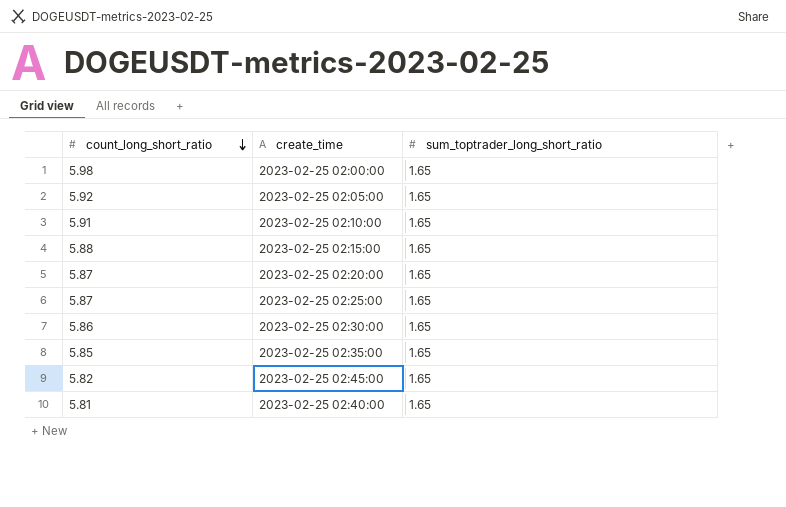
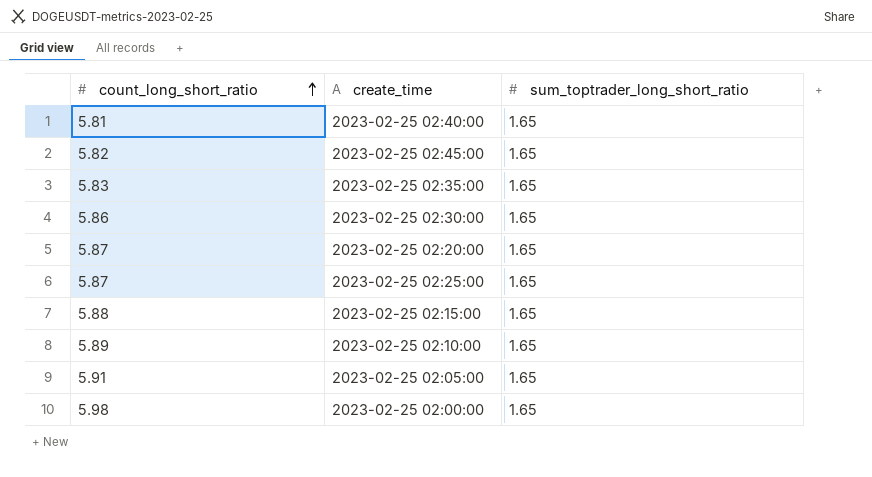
row order: count_long_short_ratio descending -> count_long_short_ratio ascending
2023-02-25 02:35:00 | count_long_short_ratio: 5.85 -> 5.83
2023-02-25 02:10:00 | count_long_short_ratio: 5.91 -> 5.89
2023-02-25 02:05:00 | count_long_short_ratio: 5.92 -> 5.91

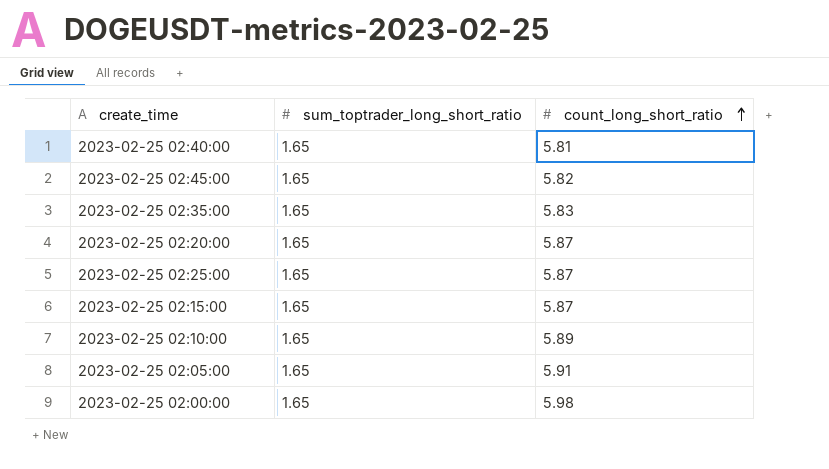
column count_long_short_ratio | position: 1 -> 3
row 2023-02-25 02:30:00: 5.86 | 1.65 -> none
2023-02-25 02:15:00 | count_long_short_ratio: 5.88 -> 5.87

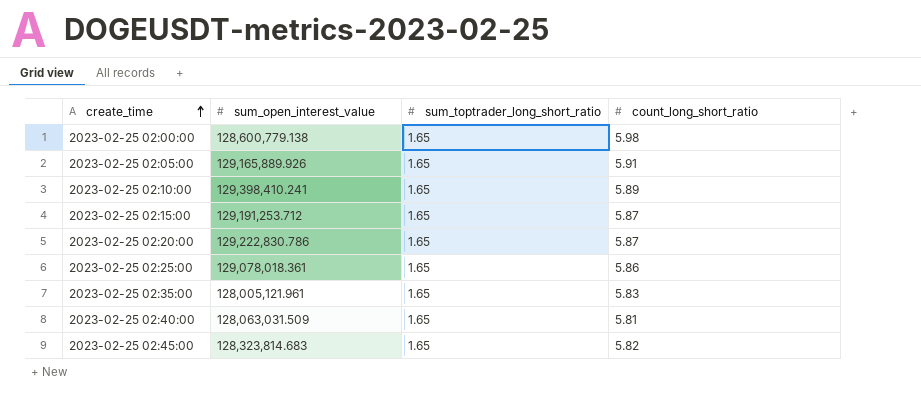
row order: count_long_short_ratio ascending -> create_time ascending
column sum_open_interest_value | position: none -> 2
2023-02-25 02:25:00 | count_long_short_ratio: 5.87 -> 5.86

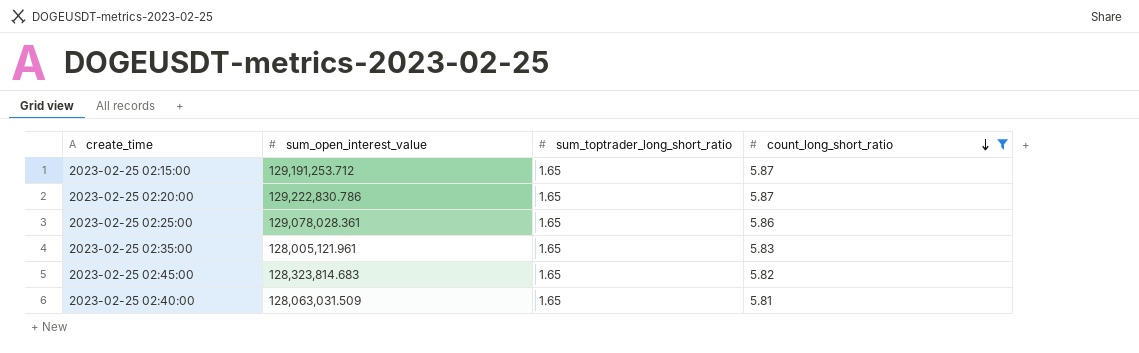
filter: none -> count_long_short_ratio <= 5.87
row order: create_time ascending -> count_long_short_ratio descending
2023-02-25 02:25:00 | sum_open_interest_value: 129,078,018.361 -> 129,078,028.361

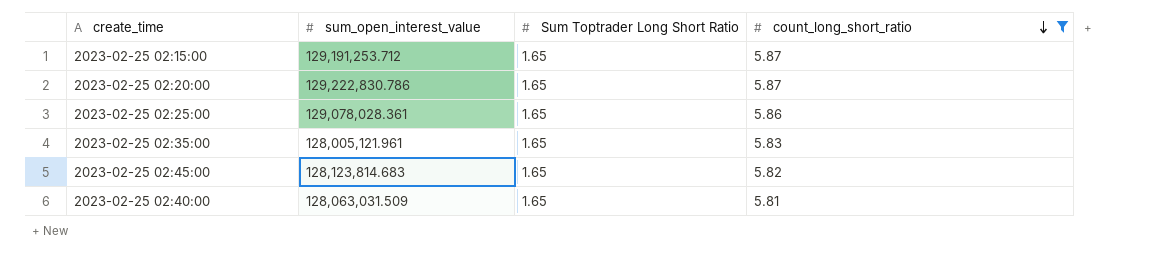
column name: sum_toptrader_long_short_ratio -> Sum Toptrader Long Short Ratio
2023-02-25 02:45:00 | sum_open_interest_value: 128,323,814.683 -> 128,123,814.683

